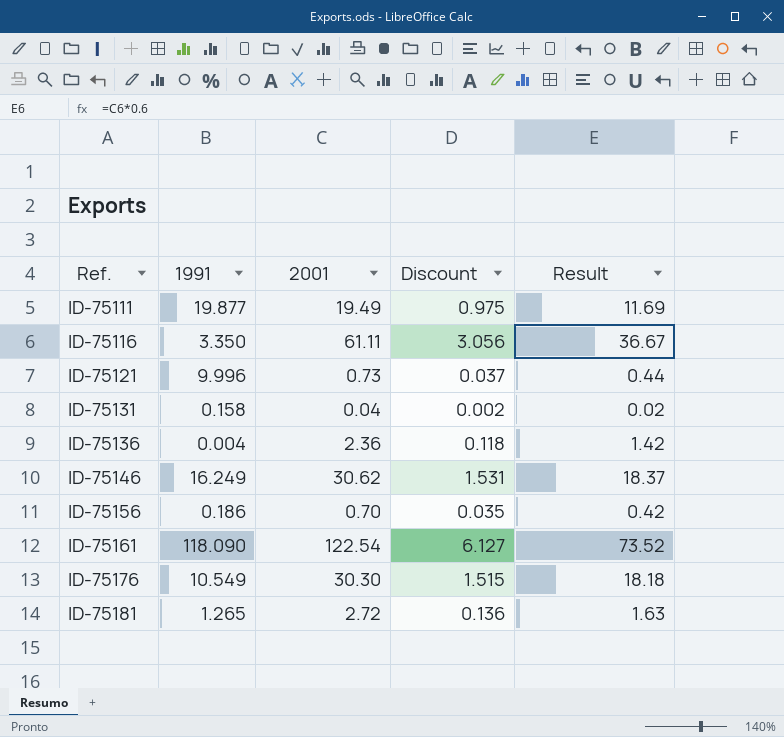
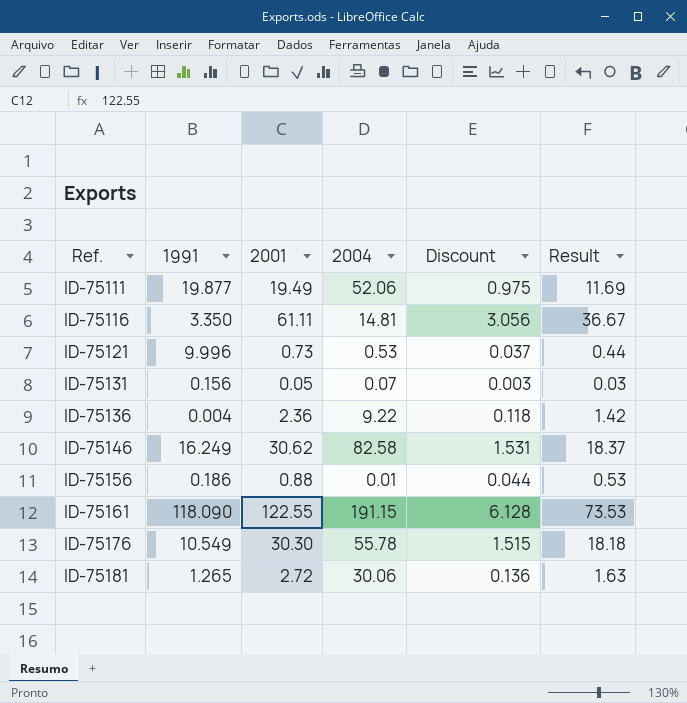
column 2004 | position: none -> 4
ID-75131 | 1991: 0.158 -> 0.156
ID-75131 | 2001: 0.04 -> 0.05
ID-75131 | Discount: 0.002 -> 0.003
ID-75131 | Result: 0.02 -> 0.03
ID-75156 | 2001: 0.70 -> 0.88
ID-75156 | Discount: 0.035 -> 0.044
ID-75156 | Result: 0.42 -> 0.53
ID-75161 | 2001: 122.54 -> 122.55
ID-75161 | Discount: 6.127 -> 6.128
ID-75161 | Result: 73.52 -> 73.53

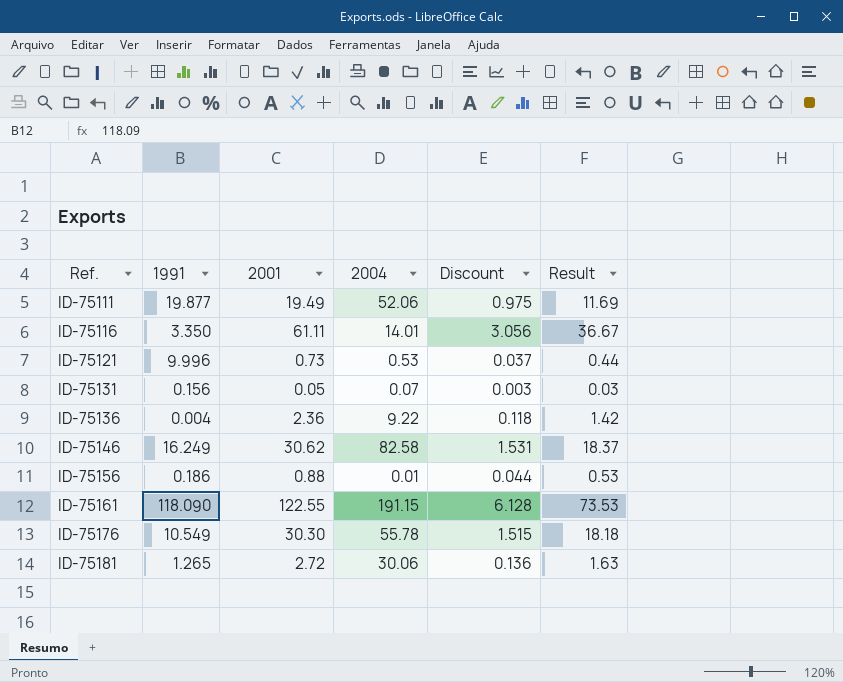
ID-75116 | 2004: 14.81 -> 14.01

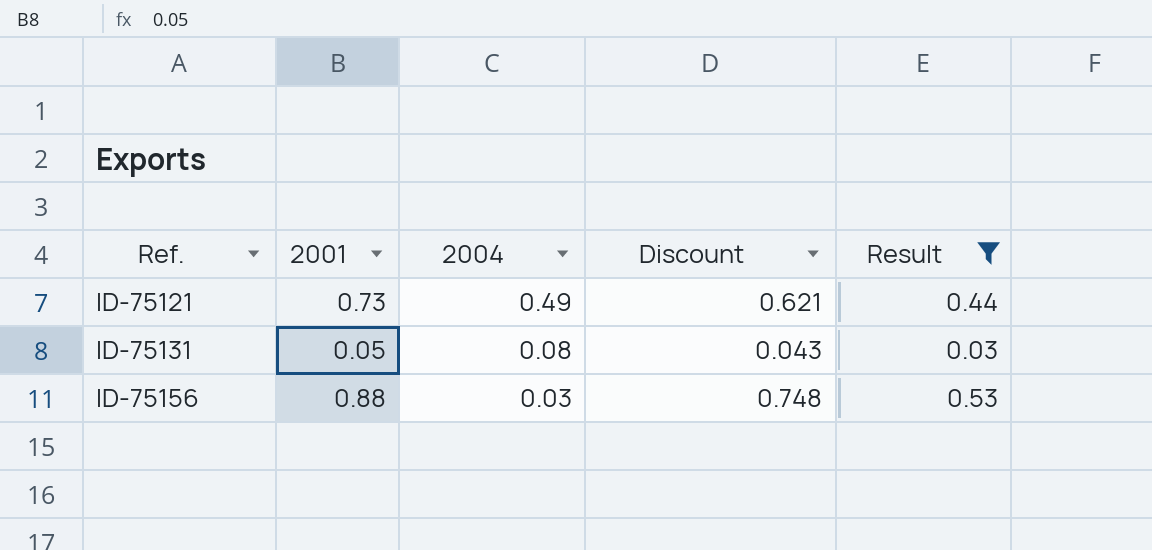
filter: none -> Result <= 0.53
column 1991 | position: 2 -> none
column Discount | formula: [2001] * 0.05 -> [2001] * 0.85
ID-75121 | 2004: 0.53 -> 0.49
ID-75131 | 2004: 0.07 -> 0.08
ID-75156 | 2004: 0.01 -> 0.03

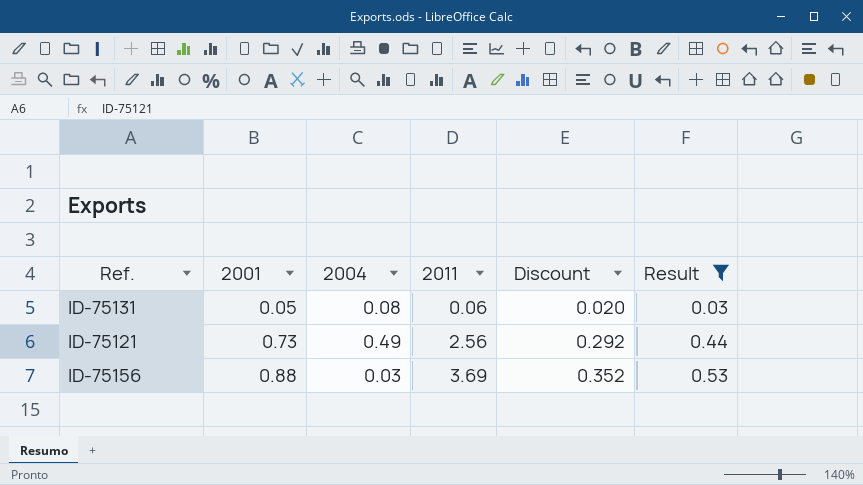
row order: Ref. ascending -> 2001 ascending
column 2011 | position: none -> 4
column Discount | formula: [2001] * 0.85 -> [2001] * 0.4

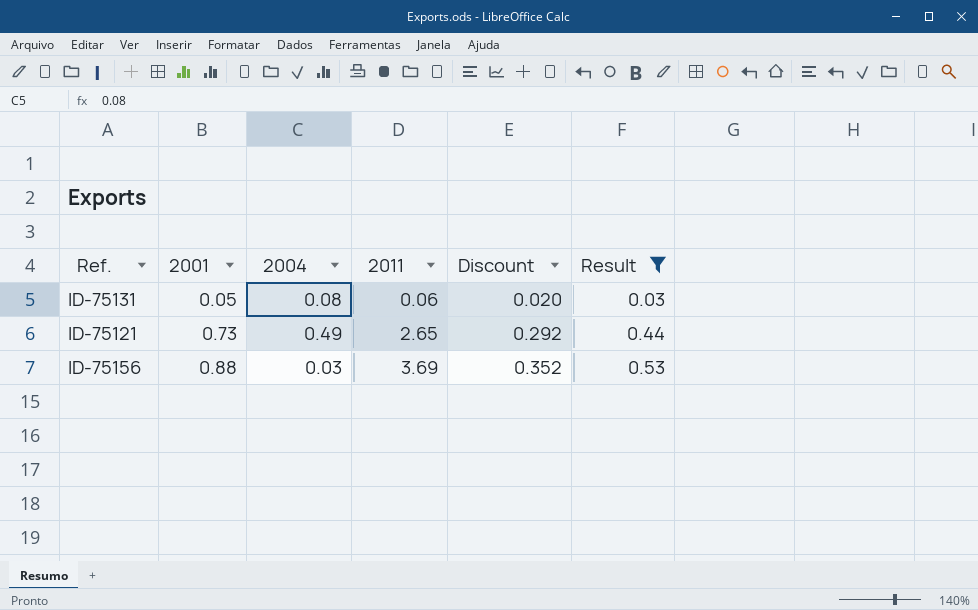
ID-75121 | 2011: 2.56 -> 2.65

